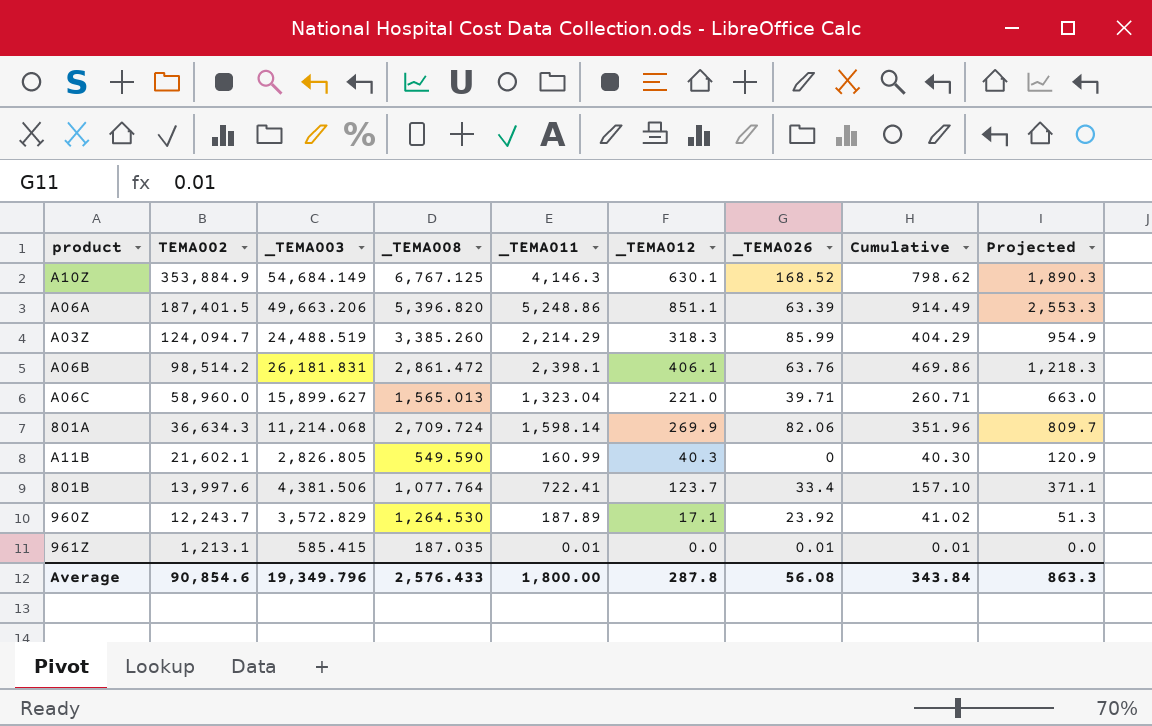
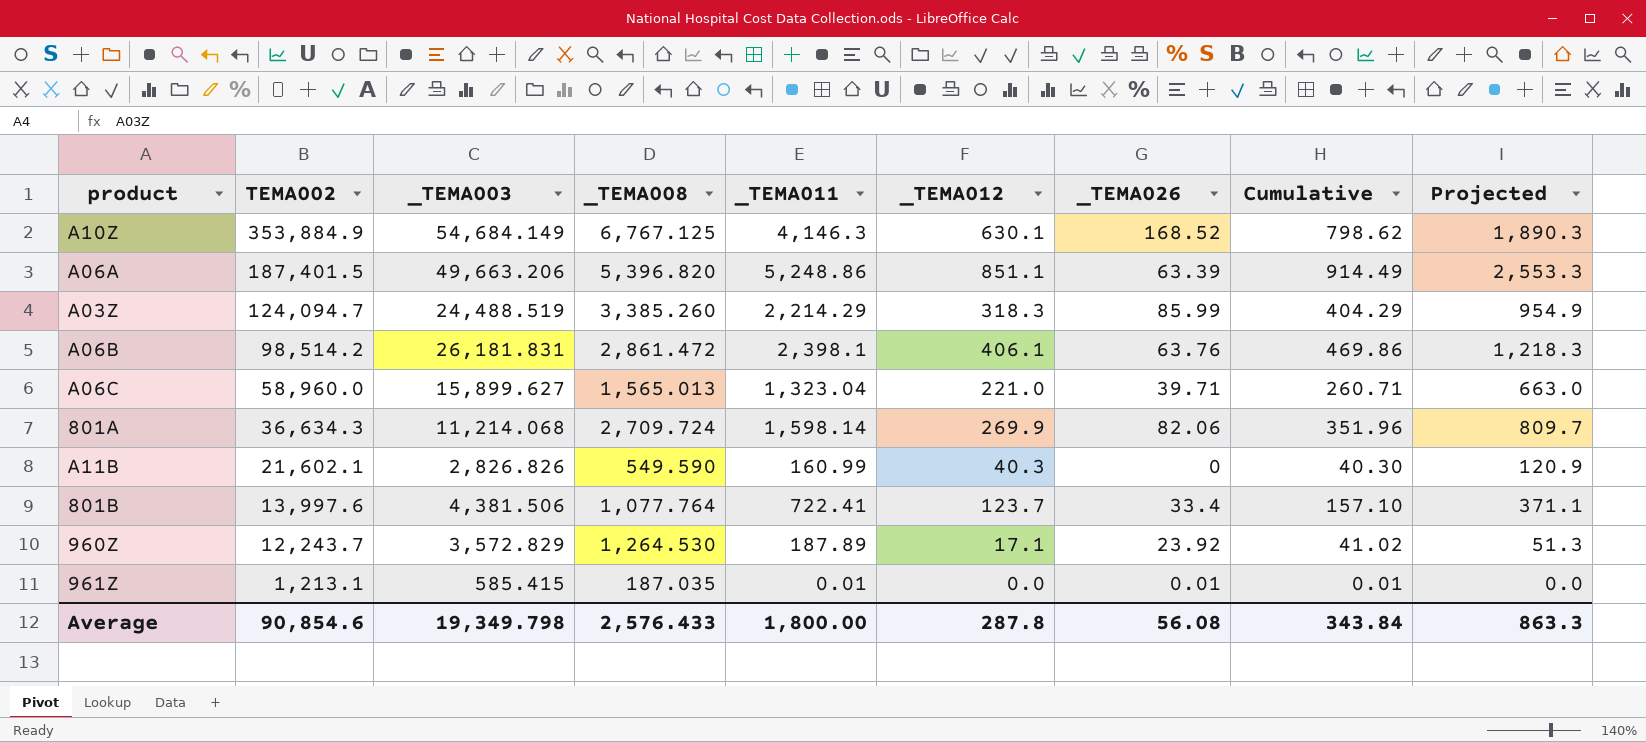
A11B | _TEMA003: 2,826.805 -> 2,826.826
Average | _TEMA003: 19,349.796 -> 19,349.798

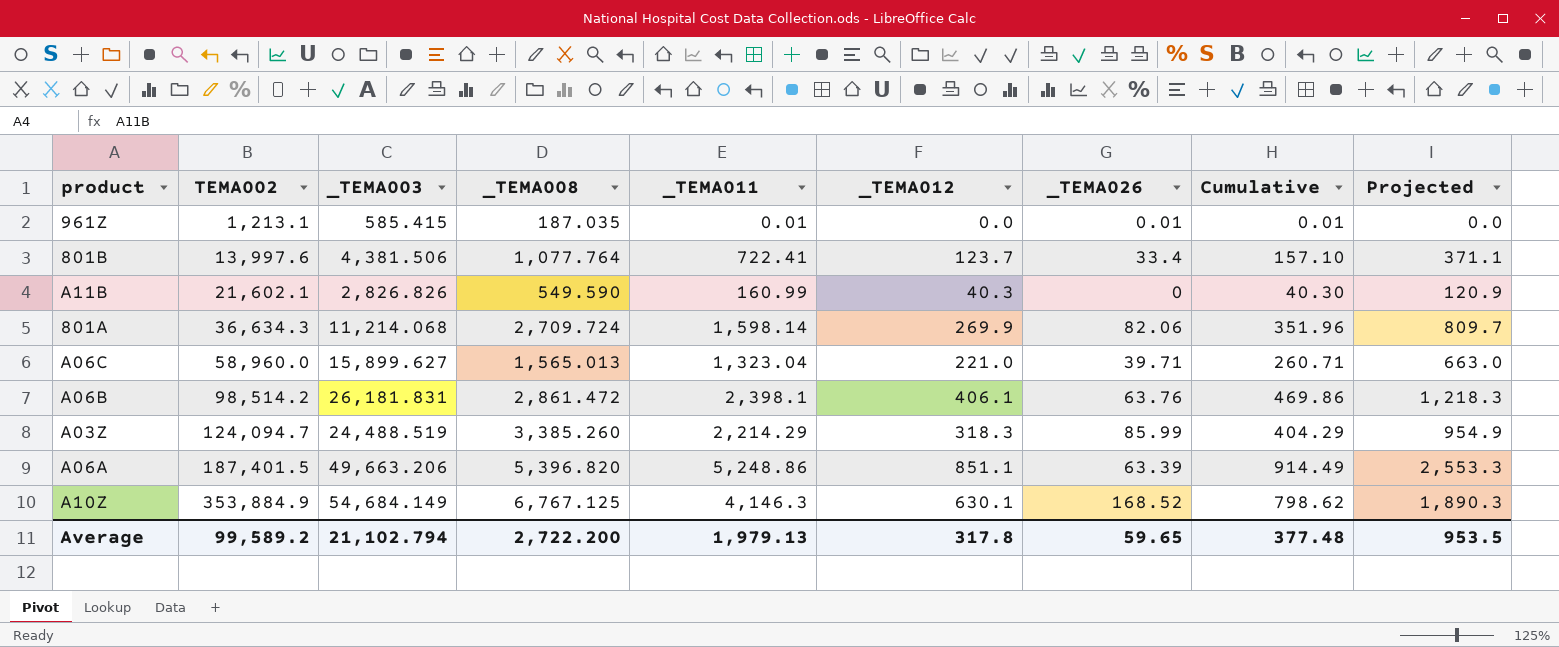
row order: TEMA002 descending -> TEMA002 ascending
row 960Z: 12,243.7 | 3,572.829 | 1,264.530 | 187.89 | 17.1 | 23.92 | 41.02 | 51.3 -> none
Average | TEMA002: 90,854.6 -> 99,589.2
Average | _TEMA003: 19,349.798 -> 21,102.794
Average | _TEMA008: 2,576.433 -> 2,722.200
Average | _TEMA011: 1,800.00 -> 1,979.13
Average | _TEMA012: 287.8 -> 317.8
Average | _TEMA026: 56.08 -> 59.65
Average | Cumulative: 343.84 -> 377.48
Average | Projected: 863.3 -> 953.5

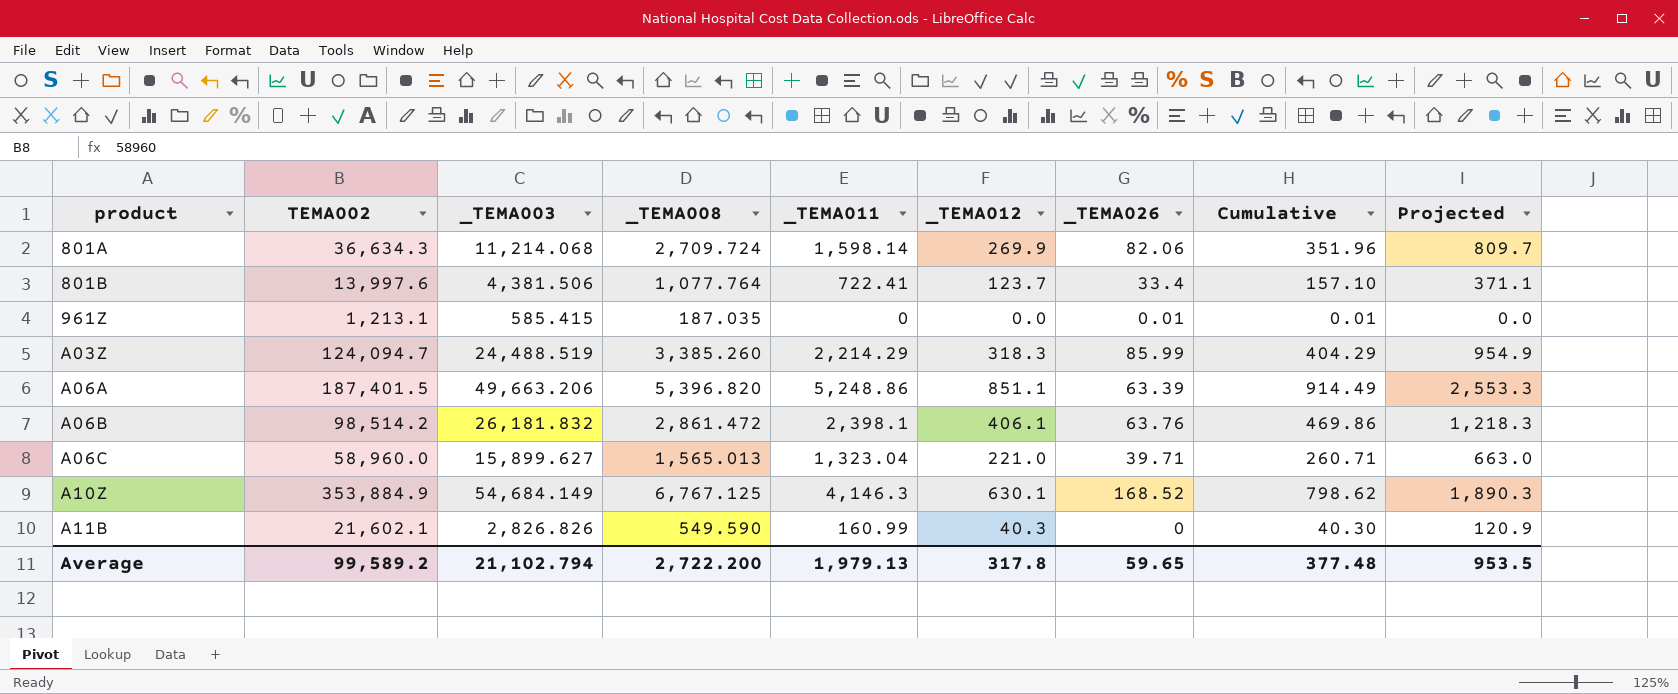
row order: TEMA002 ascending -> product ascending
961Z | _TEMA011: 0.01 -> 0
A06B | _TEMA003: 26,181.831 -> 26,181.832

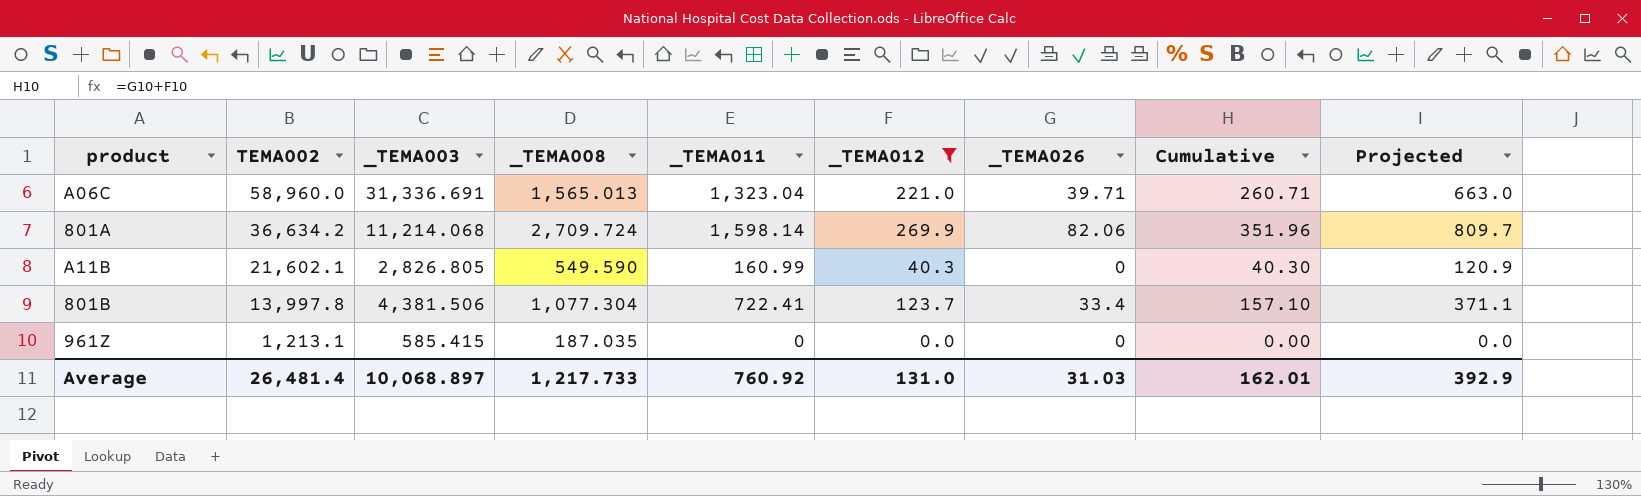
filter: none -> _TEMA012 <= 269.9
row order: product ascending -> TEMA002 descending
A06C | _TEMA003: 15,899.627 -> 31,336.691
801A | TEMA002: 36,634.3 -> 36,634.2
A11B | _TEMA003: 2,826.826 -> 2,826.805
801B | TEMA002: 13,997.6 -> 13,997.8
801B | _TEMA008: 1,077.764 -> 1,077.304
961Z | _TEMA026: 0.01 -> 0
961Z | Cumulative: 0.01 -> 0.00
Average | TEMA002: 99,589.2 -> 26,481.4
Average | _TEMA003: 21,102.794 -> 10,068.897
Average | _TEMA008: 2,722.200 -> 1,217.733
Average | _TEMA011: 1,979.13 -> 760.92
Average | _TEMA012: 317.8 -> 131.0
Average | _TEMA026: 59.65 -> 31.03
Average | Cumulative: 377.48 -> 162.01
Average | Projected: 953.5 -> 392.9

